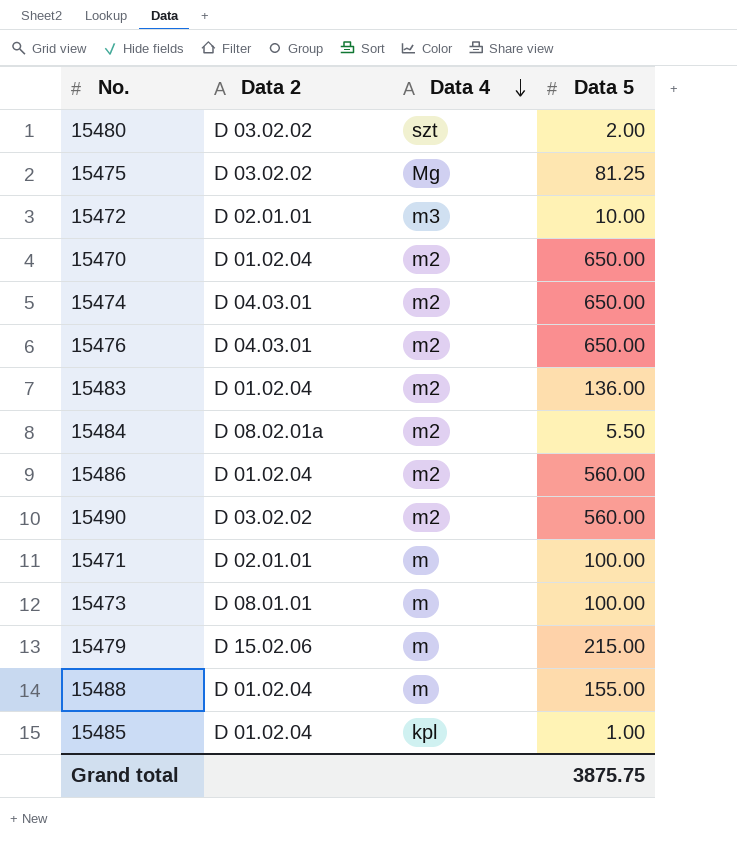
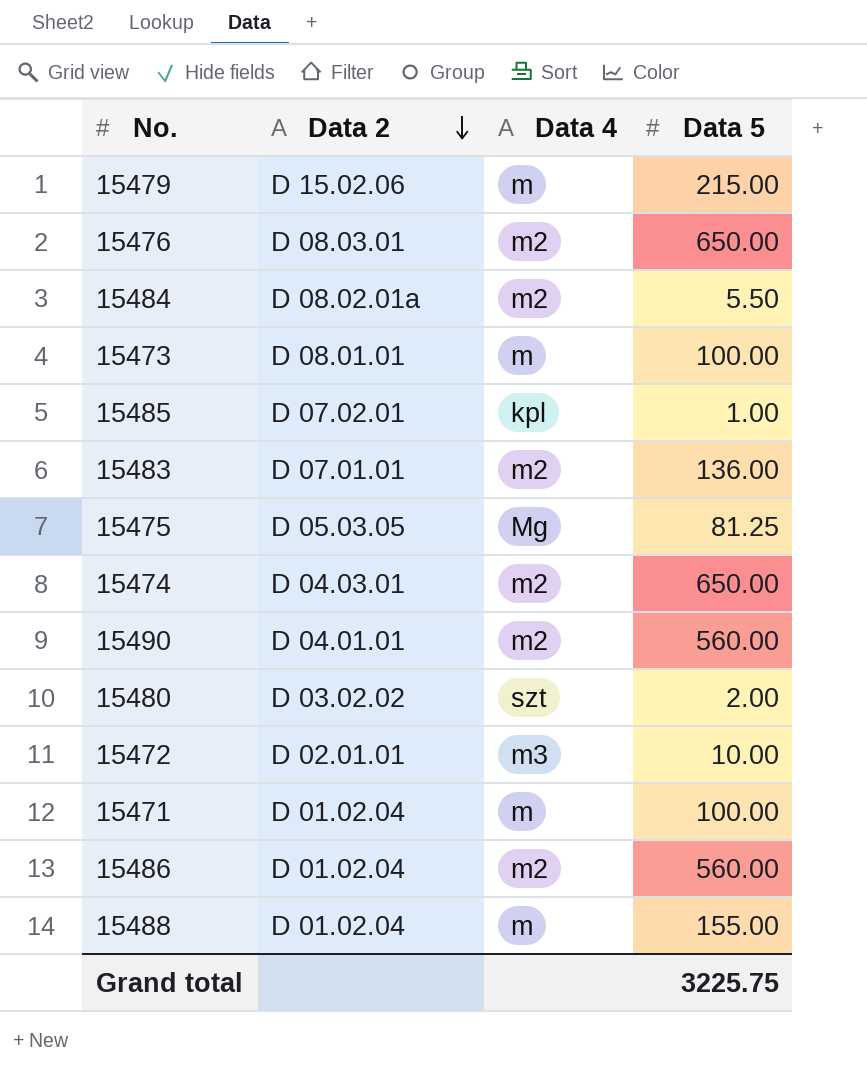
row order: Data 4 descending -> Data 2 descending
row 15470: D 01.02.04 | m2 | 650.00 -> none
15476 | Data 2: D 04.03.01 -> D 08.03.01
15485 | Data 2: D 01.02.04 -> D 07.02.01
15483 | Data 2: D 01.02.04 -> D 07.01.01
15475 | Data 2: D 03.02.02 -> D 05.03.05
15490 | Data 2: D 03.02.02 -> D 04.01.01
15471 | Data 2: D 02.01.01 -> D 01.02.04
Grand total | Data 5: 3875.75 -> 3225.75

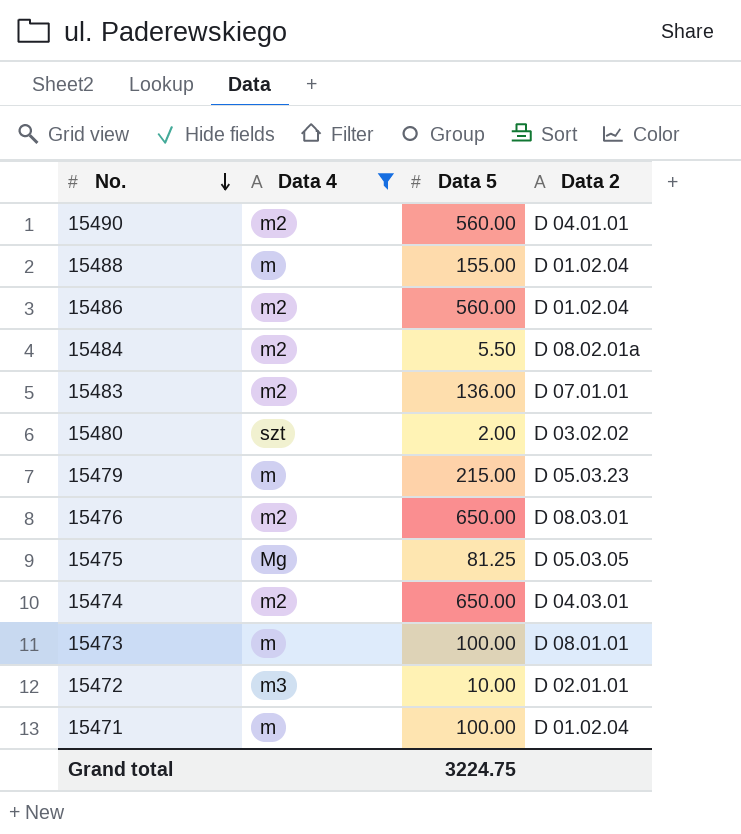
filter: none -> Data 4 != kpl
row order: Data 2 descending -> No. descending
column Data 2 | position: 2 -> 4
15479 | Data 2: D 15.02.06 -> D 05.03.23
Grand total | Data 5: 3225.75 -> 3224.75

